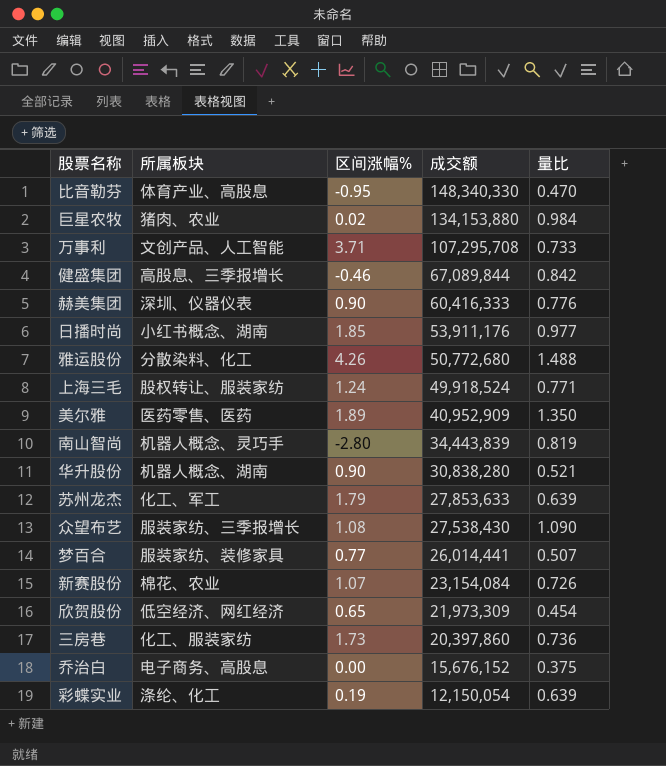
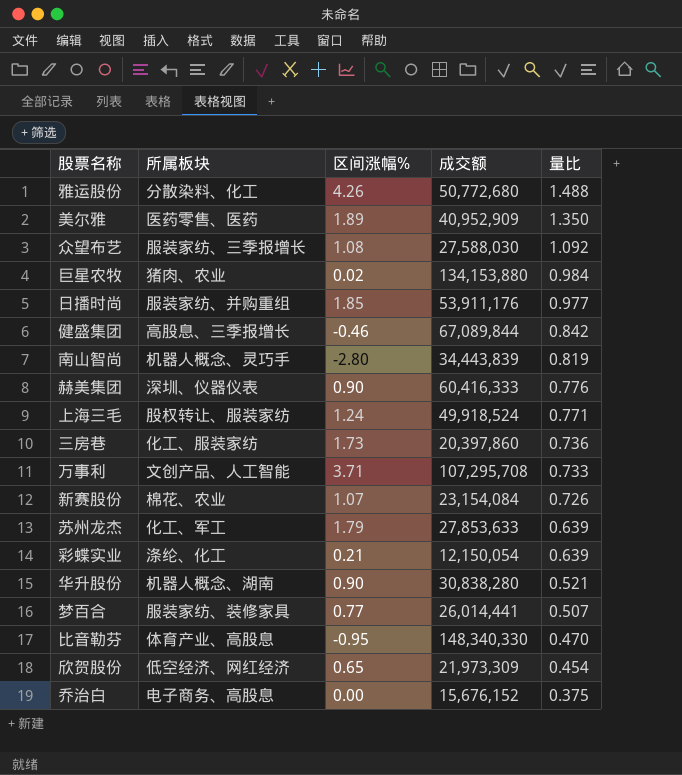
row order: 成交额 descending -> 量比 descending
众望布艺 | 成交额: 27,538,430 -> 27,588,030
众望布艺 | 量比: 1.090 -> 1.092
日播时尚 | 所属板块: 小红书概念、湖南 -> 服装家纺、并购重组
彩蝶实业 | 区间涨幅%: 0.19 -> 0.21

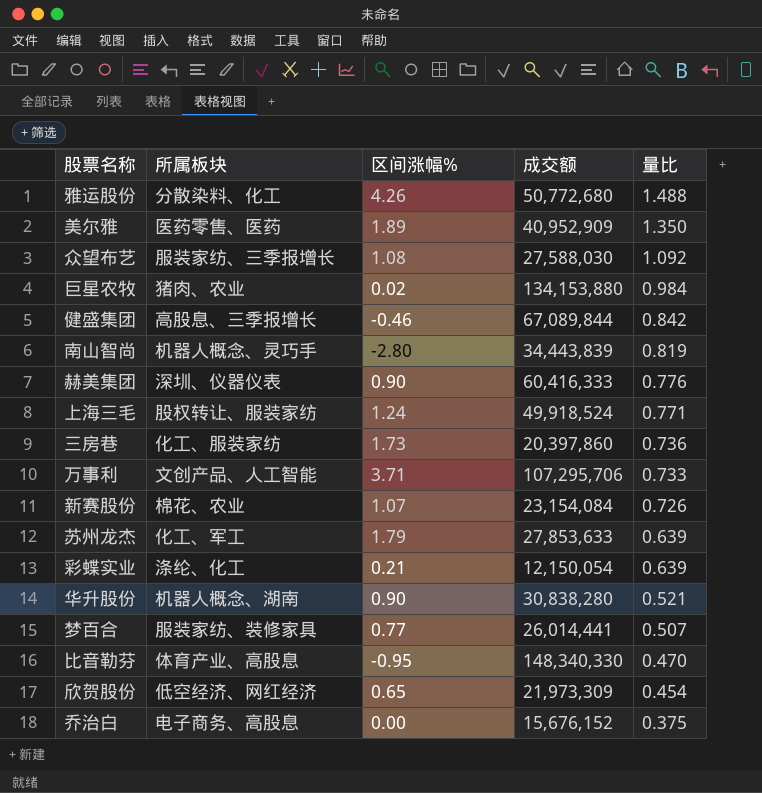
row 日播时尚: 服装家纺、并购重组 | 1.85 | 53,911,176 | 0.977 -> none
万事利 | 成交额: 107,295,708 -> 107,295,706

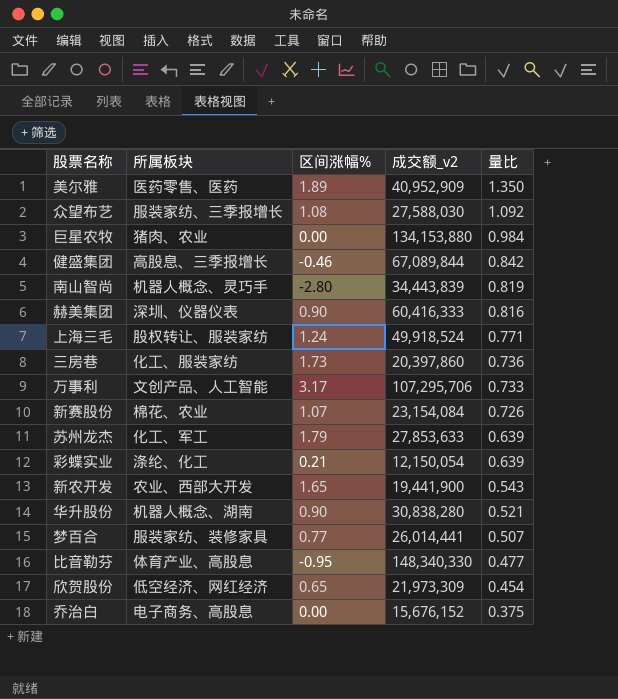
column name: 成交额 -> 成交额_v2
row 雅运股份: 分散染料、化工 | 4.26 | 50,772,680 | 1.488 -> none
巨星农牧 | 区间涨幅%: 0.02 -> 0.00
赫美集团 | 量比: 0.776 -> 0.816
万事利 | 区间涨幅%: 3.71 -> 3.17
row 新农开发: none -> 农业、西部大开发 | 1.65 | 19,441,900 | 0.543
比音勒芬 | 量比: 0.470 -> 0.477

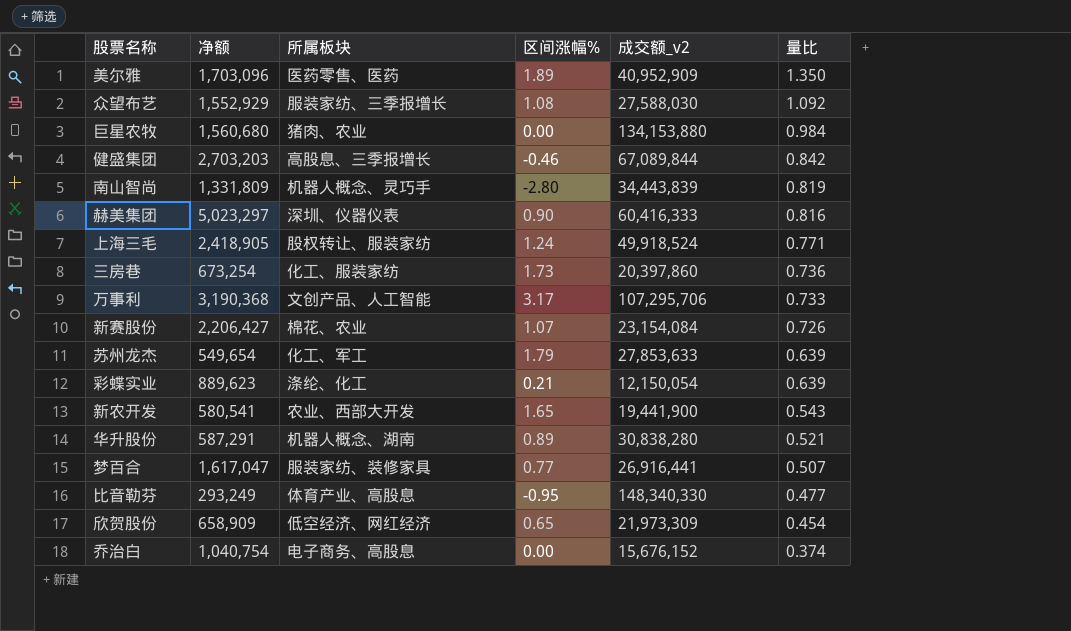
column 净额 | position: none -> 2
华升股份 | 区间涨幅%: 0.90 -> 0.89
梦百合 | 成交额_v2: 26,014,441 -> 26,916,441
乔治白 | 量比: 0.375 -> 0.374

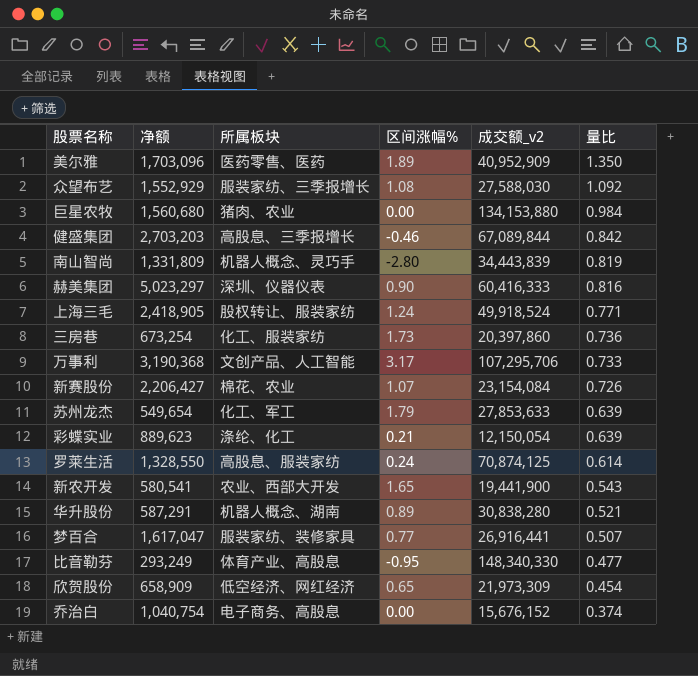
row 罗莱生活: none -> 1,328,550 | 高股息、服装家纺 | 0.24 | 70,874,125 | 0.614

